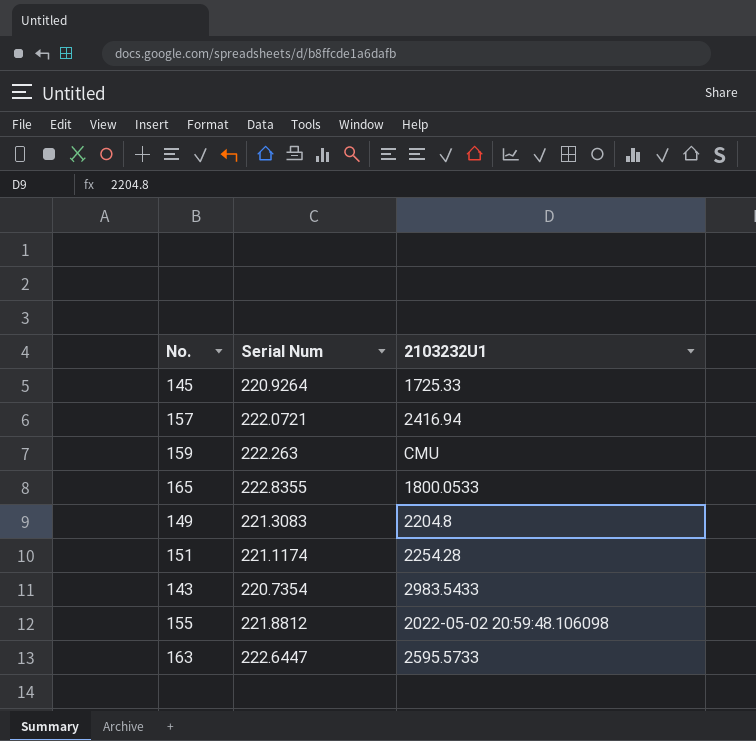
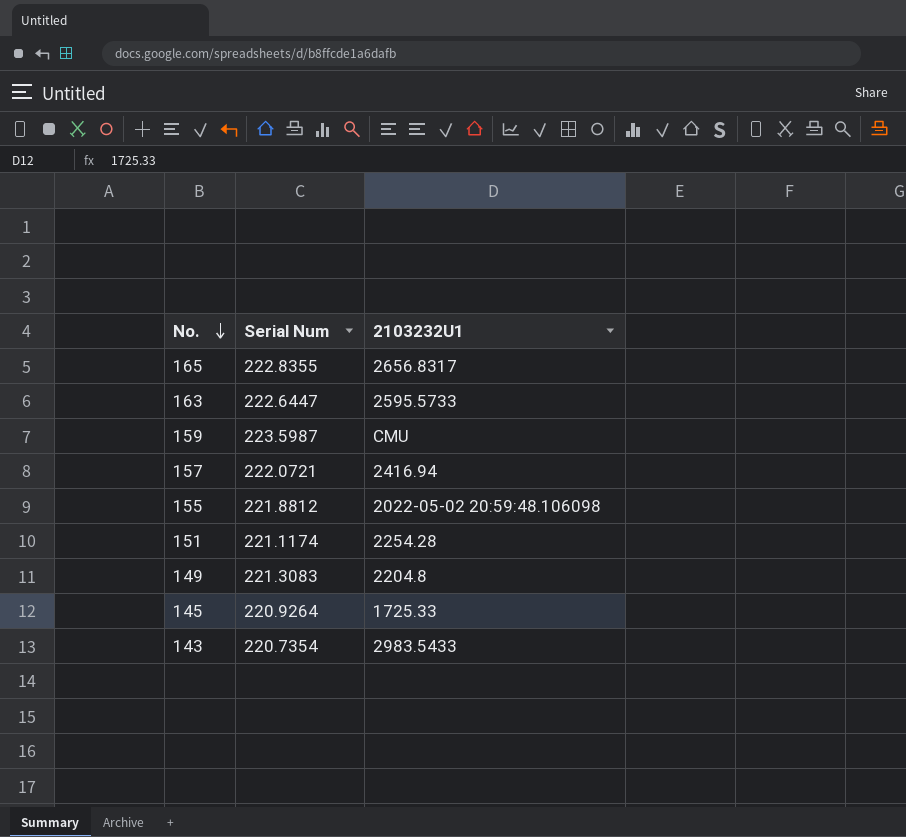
row order: none -> No. descending
165 | 2103232U1: 1800.0533 -> 2656.8317
159 | Serial Num: 222.263 -> 223.5987

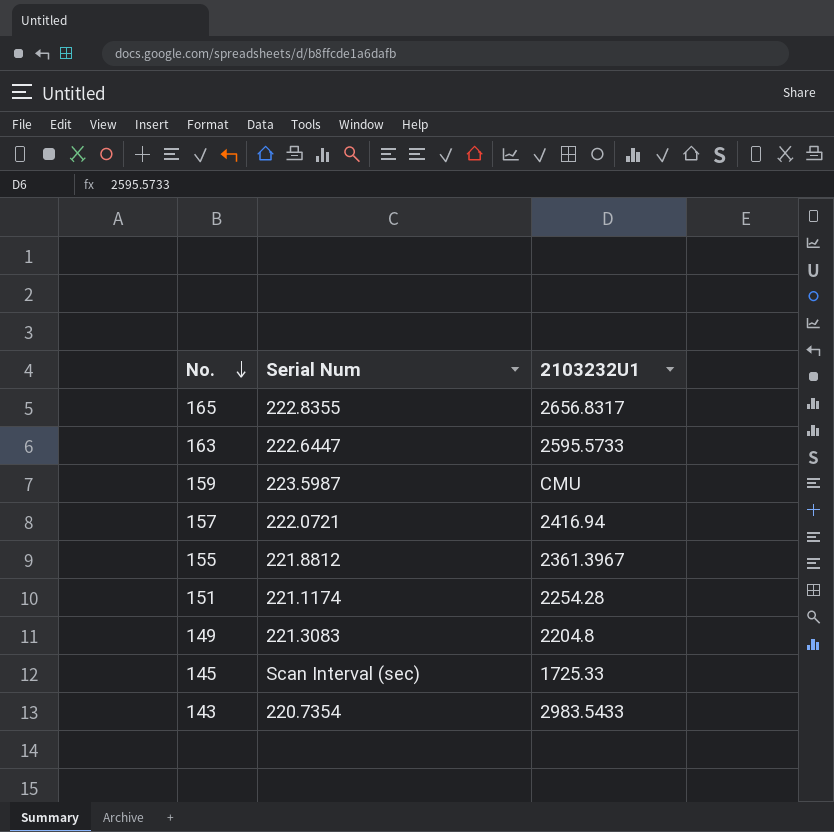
155 | 2103232U1: 2022-05-02 20:59:48.106098 -> 2361.3967
145 | Serial Num: 220.9264 -> Scan Interval (sec)

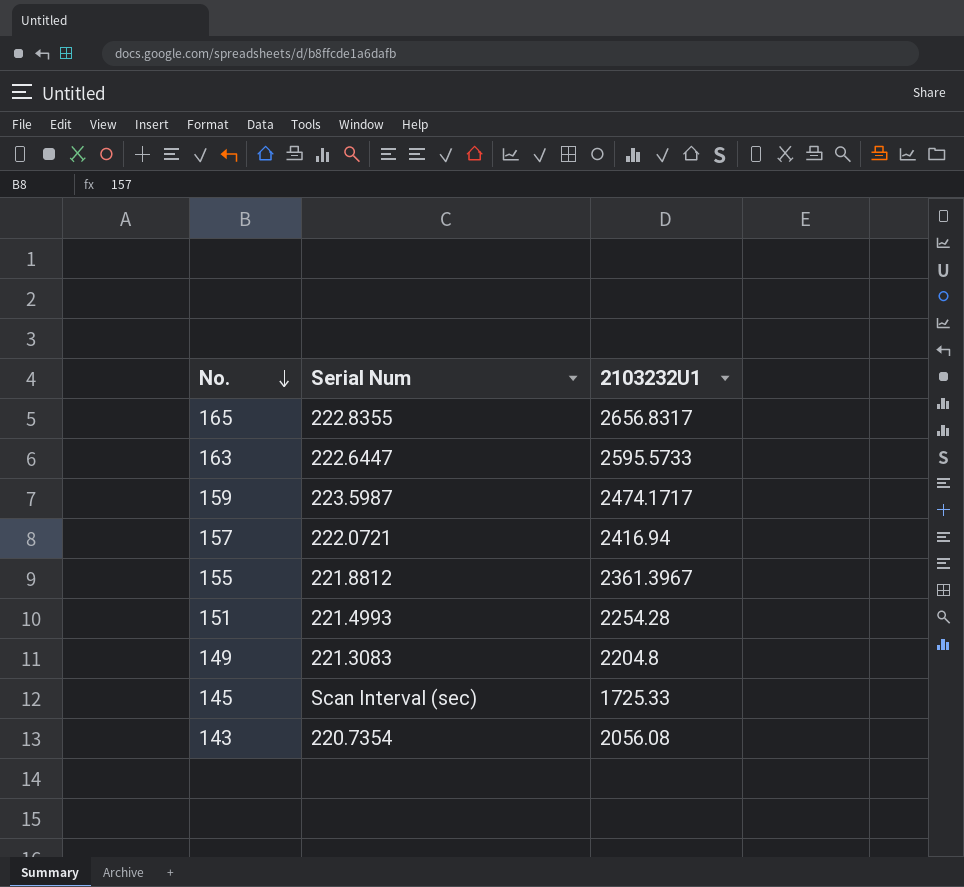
159 | 2103232U1: CMU -> 2474.1717
151 | Serial Num: 221.1174 -> 221.4993
143 | 2103232U1: 2983.5433 -> 2056.08

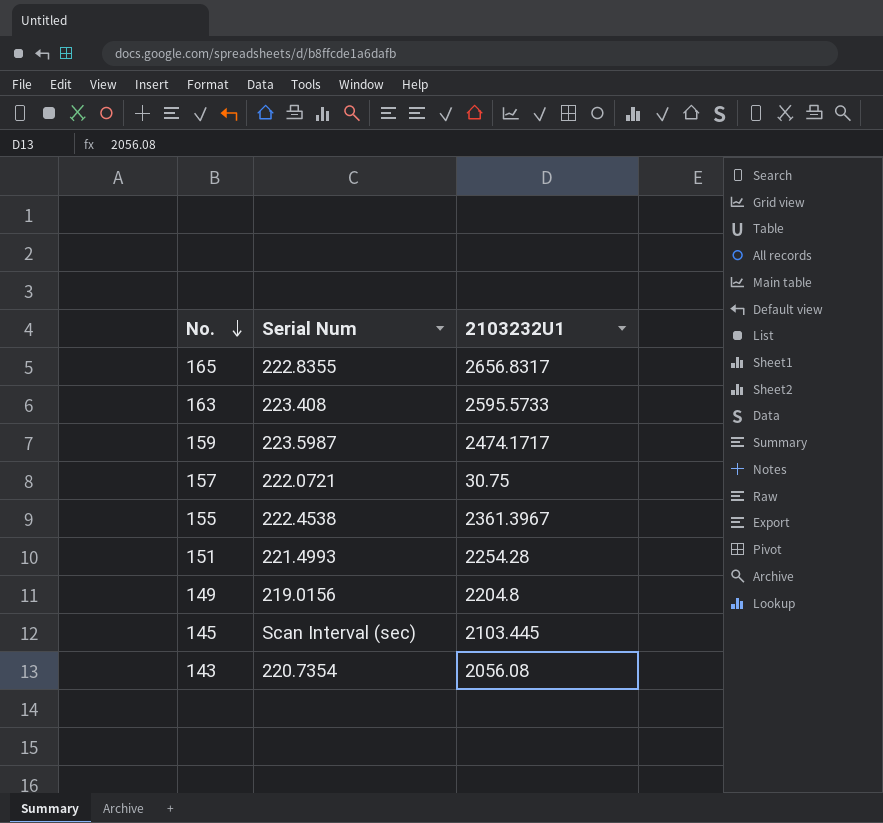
163 | Serial Num: 222.6447 -> 223.408
157 | 2103232U1: 2416.94 -> 30.75
155 | Serial Num: 221.8812 -> 222.4538
149 | Serial Num: 221.3083 -> 219.0156
145 | 2103232U1: 1725.33 -> 2103.445

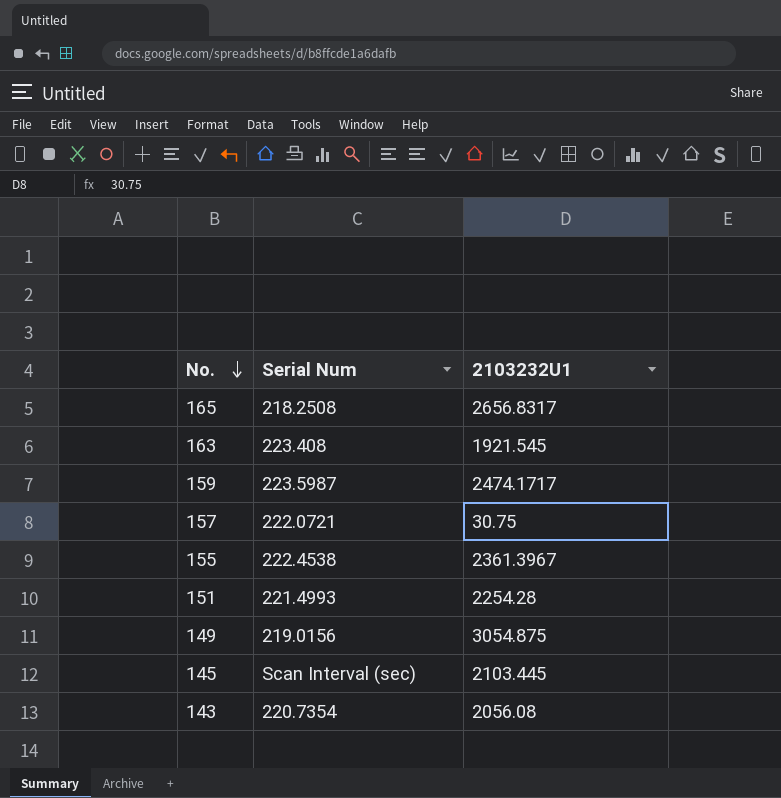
165 | Serial Num: 222.8355 -> 218.2508
163 | 2103232U1: 2595.5733 -> 1921.545
149 | 2103232U1: 2204.8 -> 3054.875

